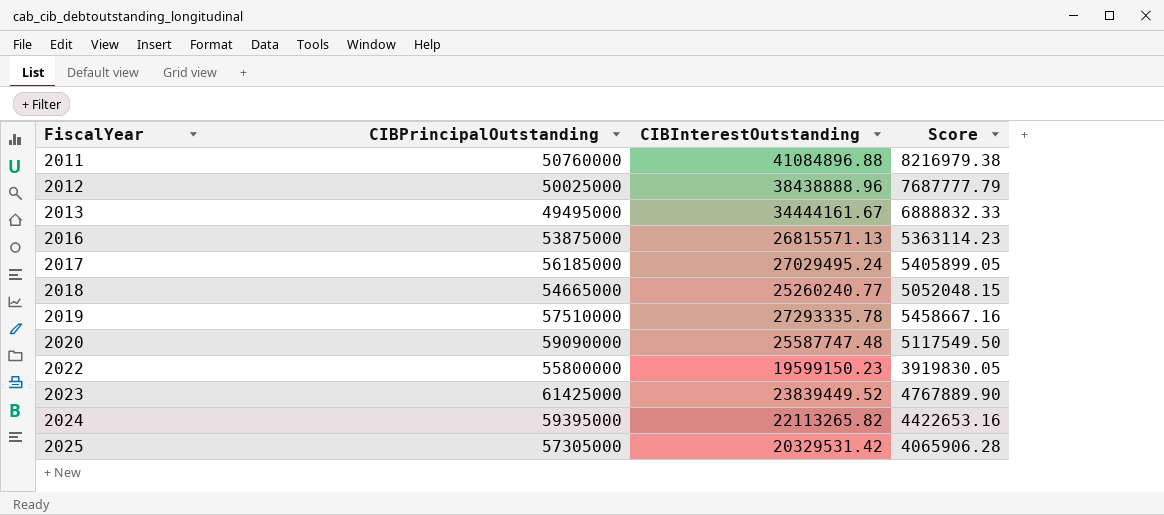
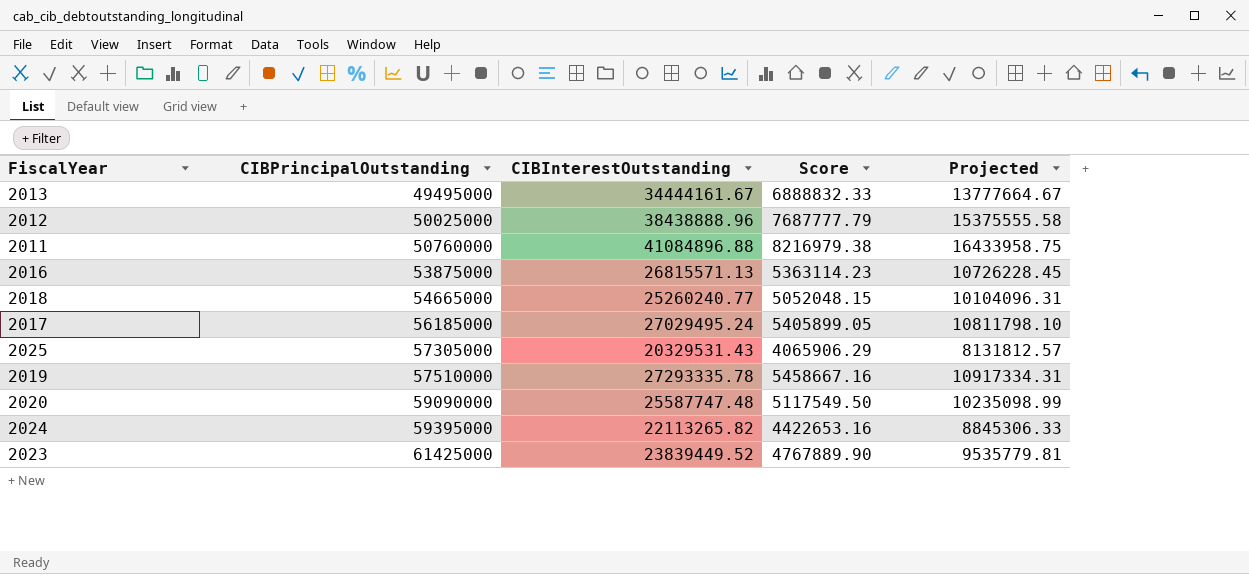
row order: FiscalYear ascending -> CIBPrincipalOutstanding ascending
column Projected | formula: none -> [CIBInterestOutstanding] * 0.4
row 2022: 55800000 | 19599150.23 | 3919830.05 -> none
2025 | CIBInterestOutstanding: 20329531.42 -> 20329531.43
2025 | Score: 4065906.28 -> 4065906.29

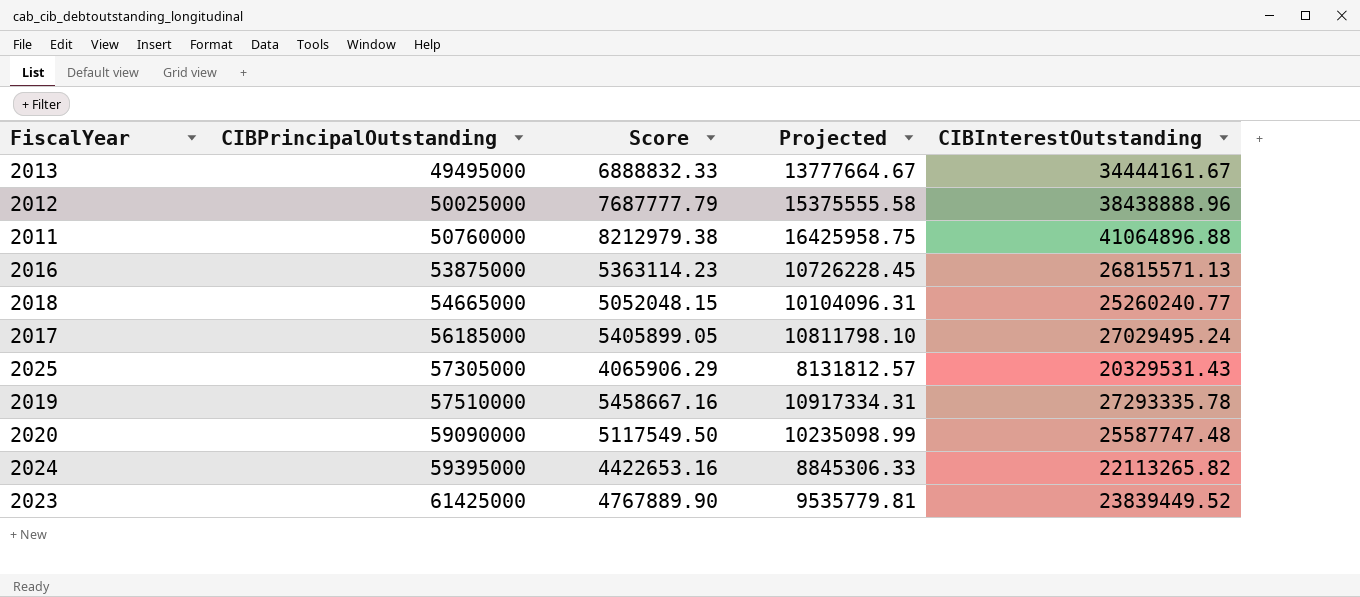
column CIBInterestOutstanding | position: 3 -> 5
2011 | Score: 8216979.38 -> 8212979.38
2011 | Projected: 16433958.75 -> 16425958.75
2011 | CIBInterestOutstanding: 41084896.88 -> 41064896.88

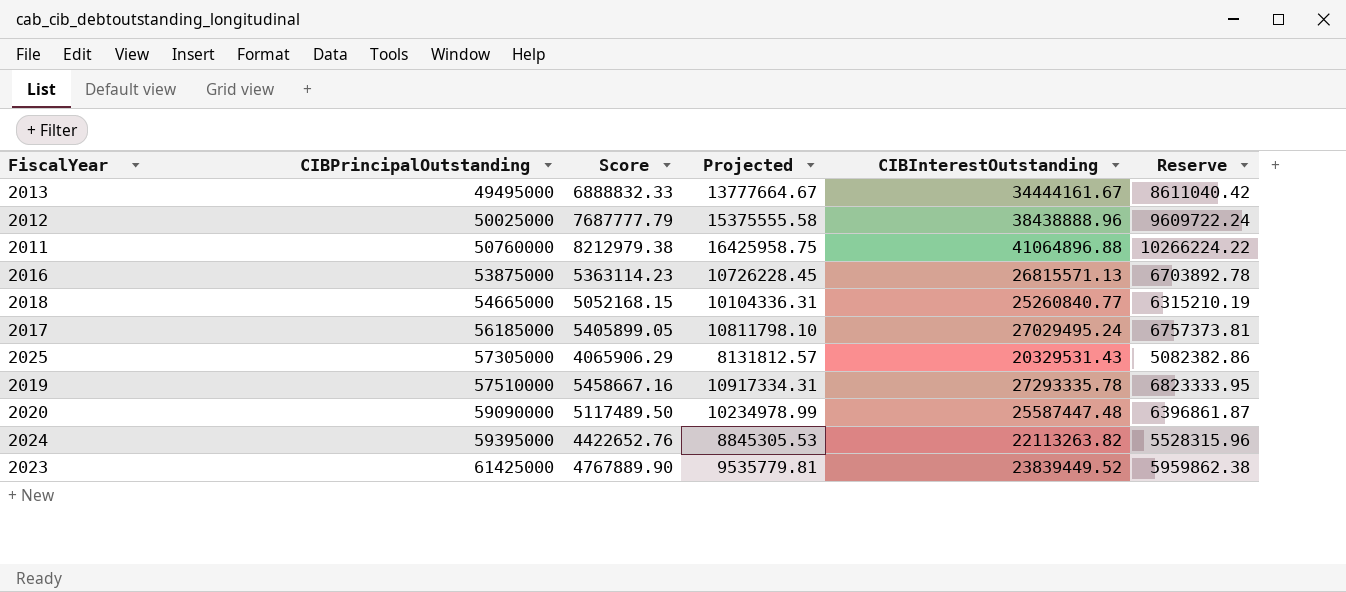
column Reserve | formula: none -> [CIBInterestOutstanding] * 0.25
2018 | Score: 5052048.15 -> 5052168.15
2018 | Projected: 10104096.31 -> 10104336.31
2018 | CIBInterestOutstanding: 25260240.77 -> 25260840.77
2020 | Score: 5117549.50 -> 5117489.50
2020 | Projected: 10235098.99 -> 10234978.99
2020 | CIBInterestOutstanding: 25587747.48 -> 25587447.48
2024 | Score: 4422653.16 -> 4422652.76
2024 | Projected: 8845306.33 -> 8845305.53
2024 | CIBInterestOutstanding: 22113265.82 -> 22113263.82

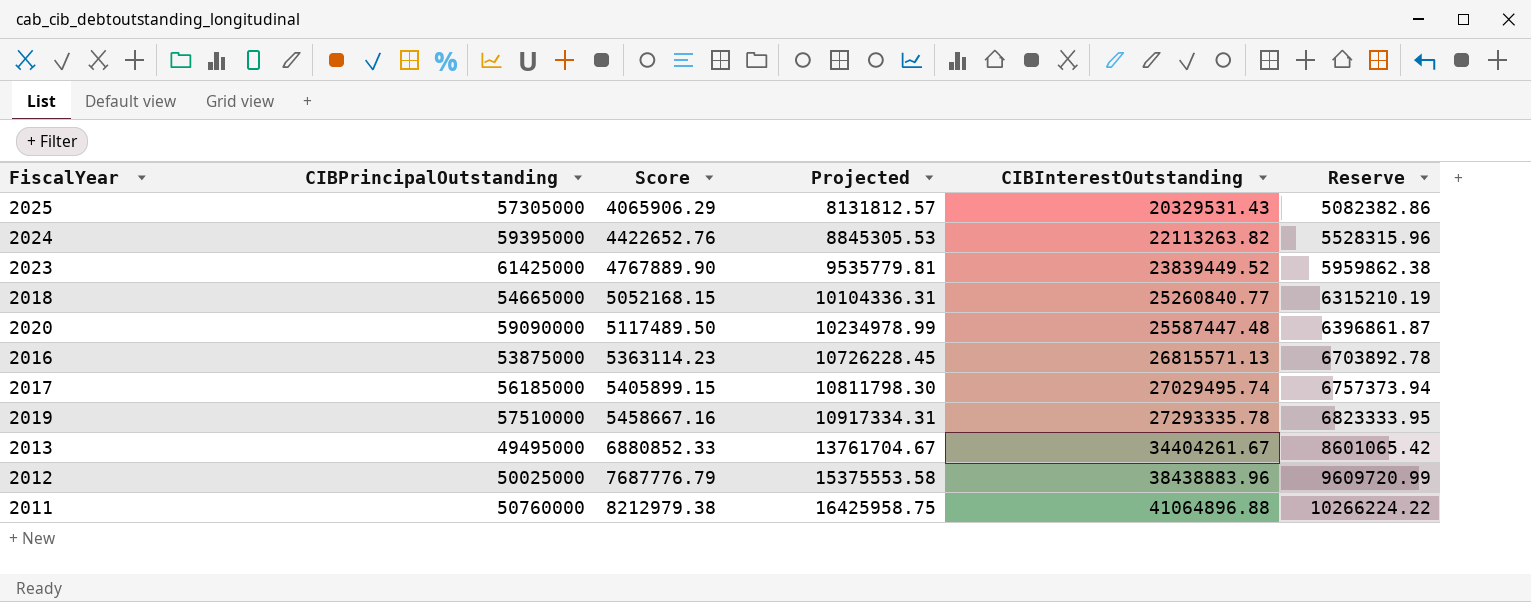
row order: CIBPrincipalOutstanding ascending -> Score ascending
2017 | Score: 5405899.05 -> 5405899.15
2017 | Projected: 10811798.10 -> 10811798.30
2017 | CIBInterestOutstanding: 27029495.24 -> 27029495.74
2017 | Reserve: 6757373.81 -> 6757373.94
2013 | Score: 6888832.33 -> 6880852.33
2013 | Projected: 13777664.67 -> 13761704.67
2013 | CIBInterestOutstanding: 34444161.67 -> 34404261.67
2013 | Reserve: 8611040.42 -> 8601065.42
2012 | Score: 7687777.79 -> 7687776.79
2012 | Projected: 15375555.58 -> 15375553.58
2012 | CIBInterestOutstanding: 38438888.96 -> 38438883.96
2012 | Reserve: 9609722.24 -> 9609720.99

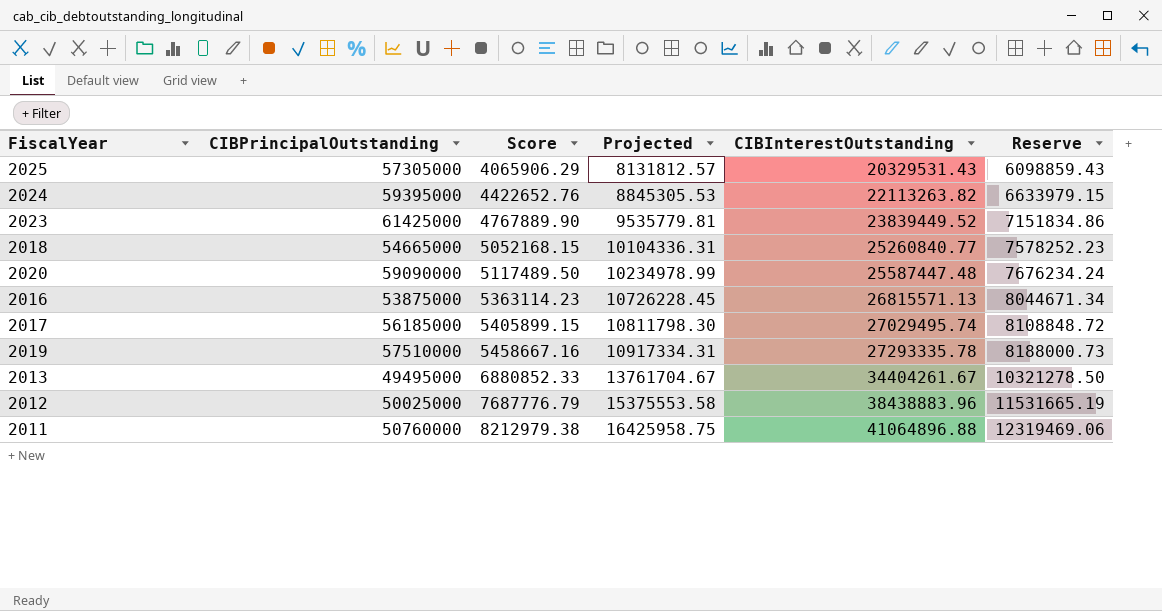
column Reserve | formula: [CIBInterestOutstanding] * 0.25 -> [CIBInterestOutstanding] * 0.3

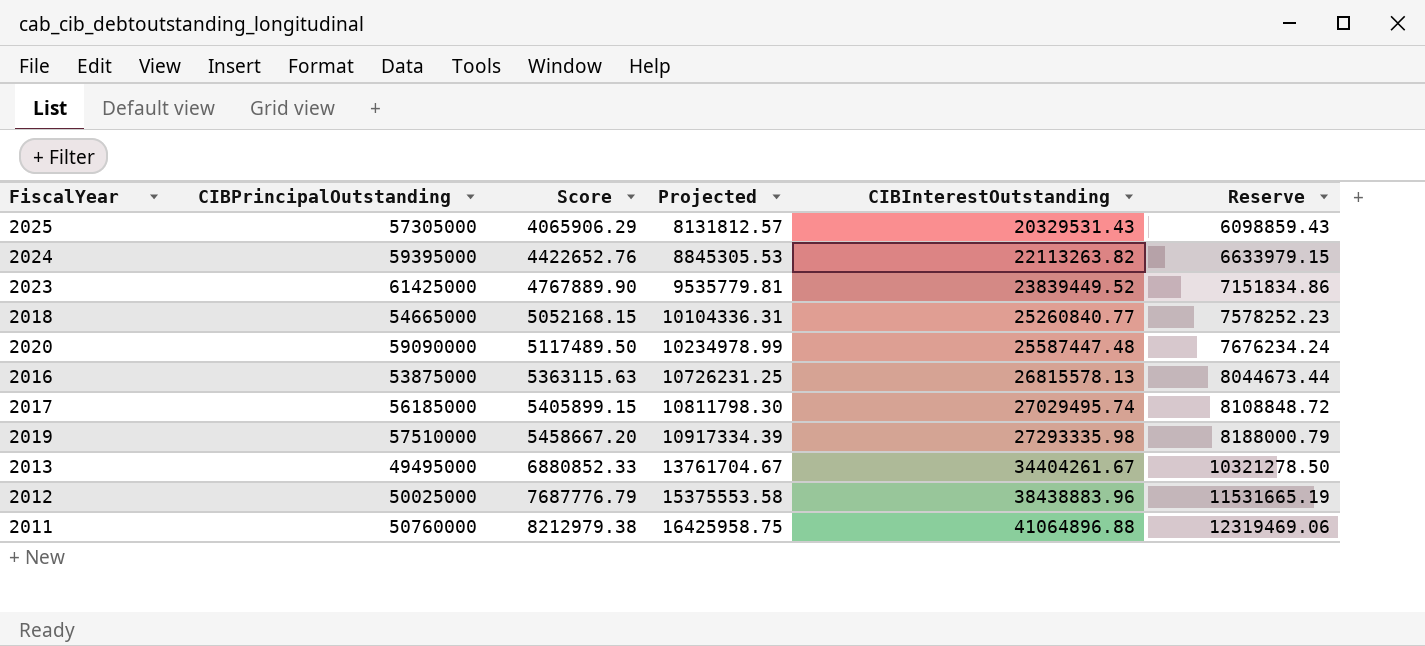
2016 | Score: 5363114.23 -> 5363115.63
2016 | Projected: 10726228.45 -> 10726231.25
2016 | CIBInterestOutstanding: 26815571.13 -> 26815578.13
2016 | Reserve: 8044671.34 -> 8044673.44
2019 | Score: 5458667.16 -> 5458667.20
2019 | Projected: 10917334.31 -> 10917334.39
2019 | CIBInterestOutstanding: 27293335.78 -> 27293335.98
2019 | Reserve: 8188000.73 -> 8188000.79

